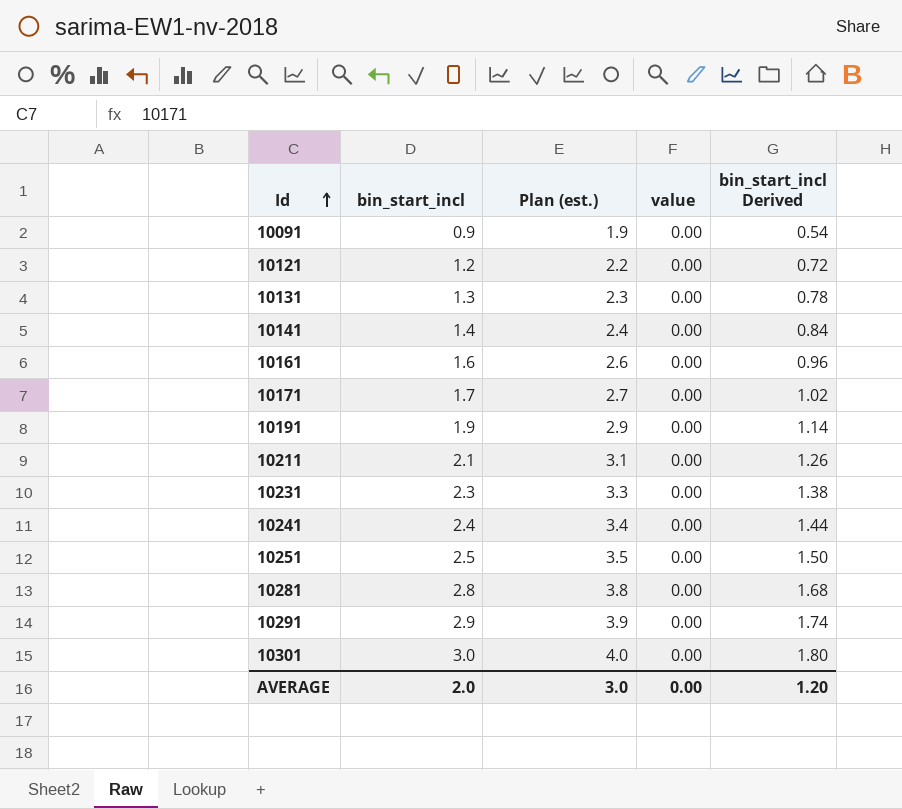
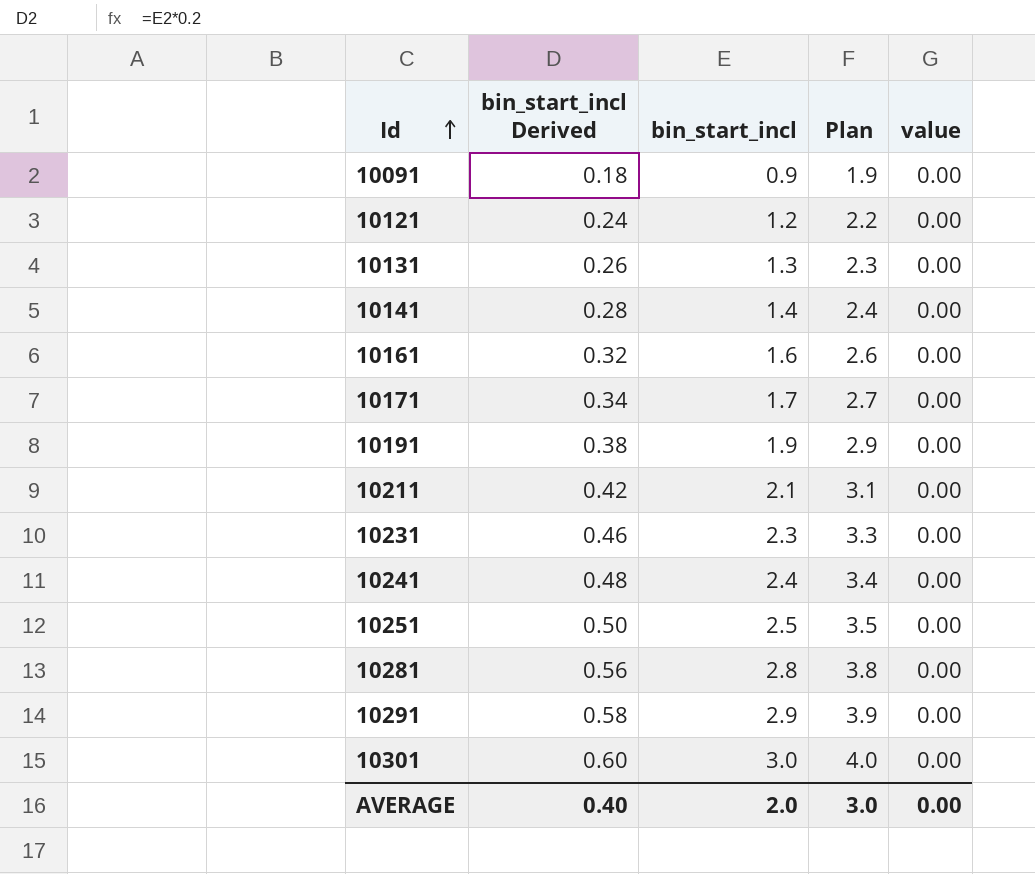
column bin_start_incl Derived | formula: [bin_start_incl] * 0.6 -> [bin_start_incl] * 0.2
column bin_start_incl Derived | position: 5 -> 2
column name: Plan (est.) -> Plan
AVERAGE | bin_start_incl Derived: 1.20 -> 0.40

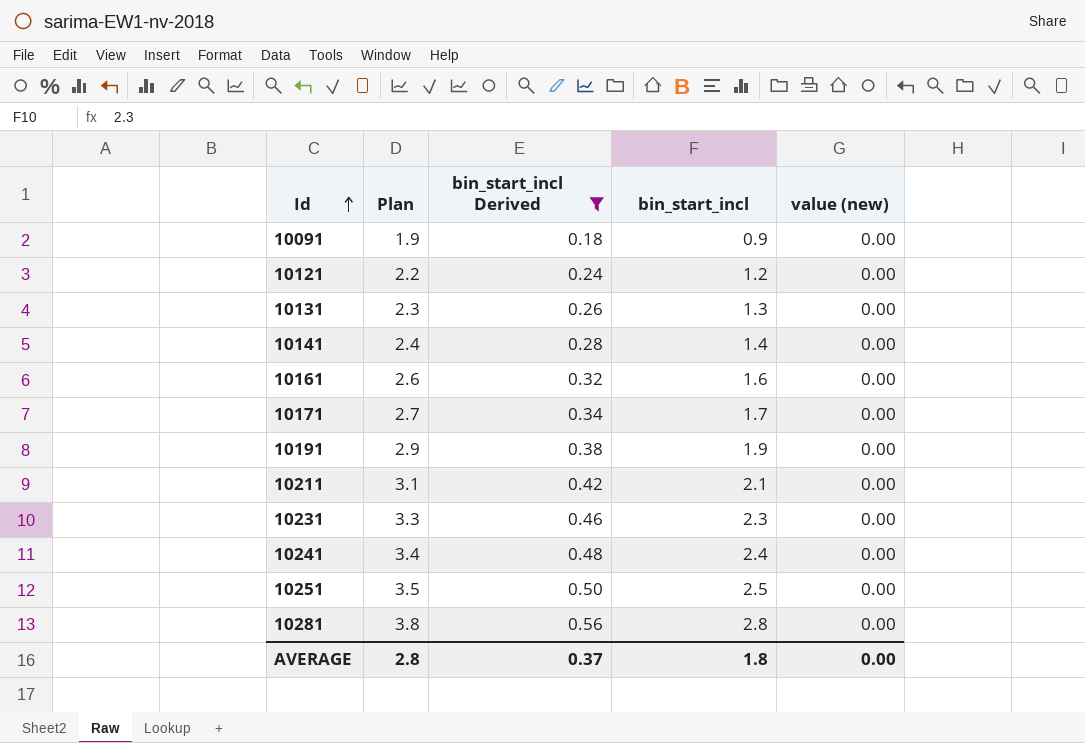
filter: none -> bin_start_incl Derived <= 0.56
column Plan | position: 4 -> 2
column name: value -> value (new)
AVERAGE | Plan: 3.0 -> 2.8
AVERAGE | bin_start_incl Derived: 0.40 -> 0.37
AVERAGE | bin_start_incl: 2.0 -> 1.8

